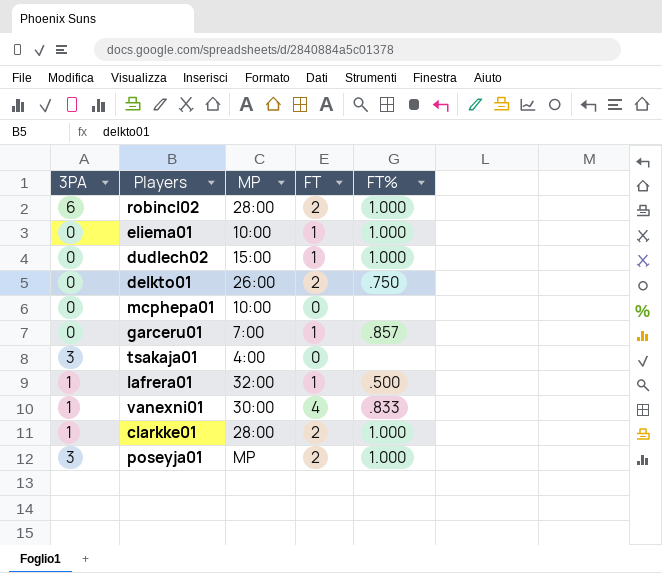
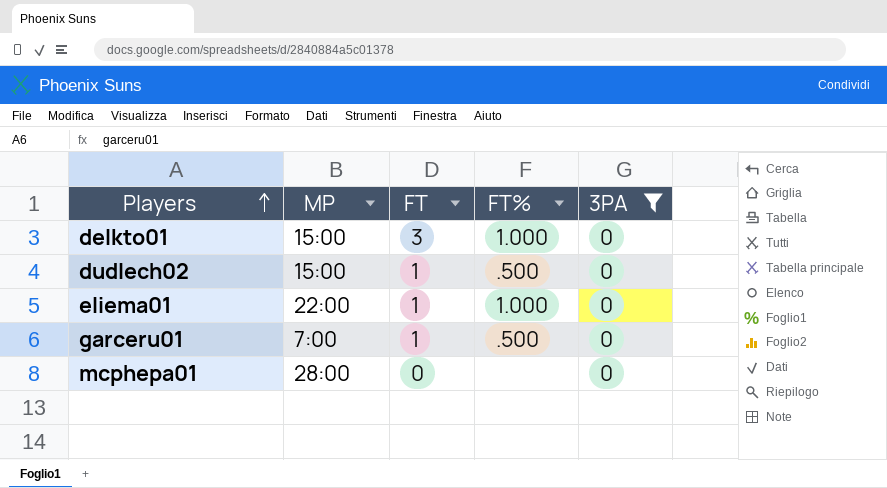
filter: none -> 3PA = 0
row order: none -> Players ascending
column 3PA | position: 1 -> 5
delkto01 | MP: 26:00 -> 15:00
delkto01 | FT: 2 -> 3
delkto01 | FT%: .750 -> 1.000
dudlech02 | FT%: 1.000 -> .500
eliema01 | MP: 10:00 -> 22:00
garceru01 | FT%: .857 -> .500
mcphepa01 | MP: 10:00 -> 28:00

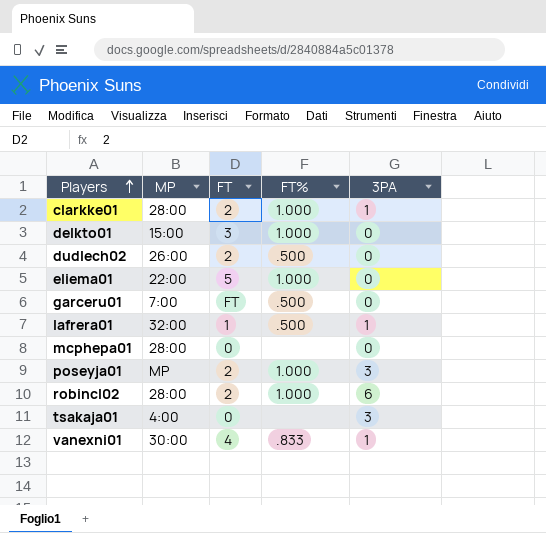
filter: 3PA = 0 -> none
dudlech02 | MP: 15:00 -> 26:00
dudlech02 | FT: 1 -> 2
eliema01 | FT: 1 -> 5
garceru01 | FT: 1 -> FT

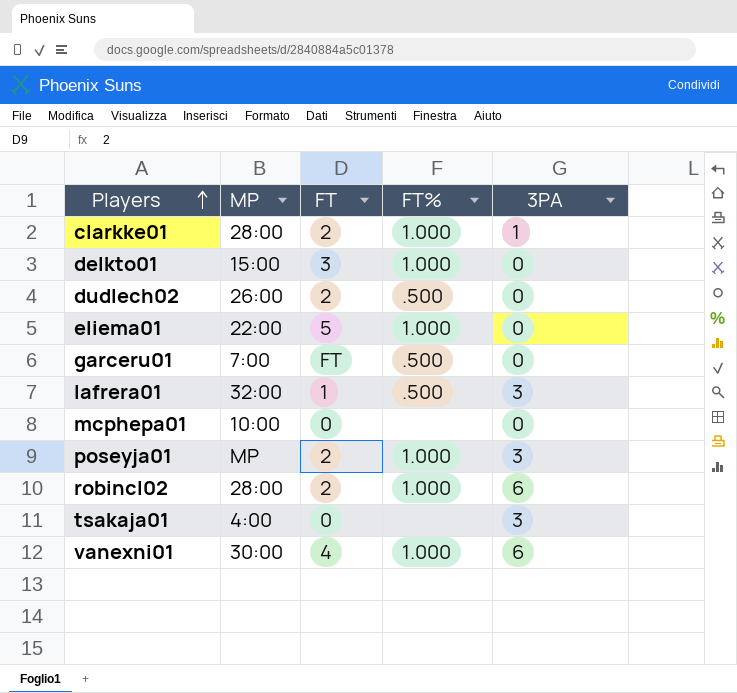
lafrera01 | 3PA: 1 -> 3
mcphepa01 | MP: 28:00 -> 10:00
vanexni01 | FT%: .833 -> 1.000
vanexni01 | 3PA: 1 -> 6

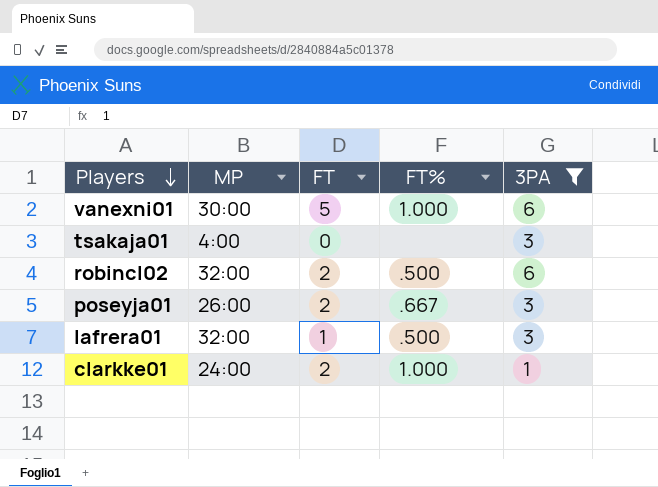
filter: none -> 3PA != 0
row order: Players ascending -> Players descending
vanexni01 | FT: 4 -> 5
robincl02 | MP: 28:00 -> 32:00
robincl02 | FT%: 1.000 -> .500
poseyja01 | MP: MP -> 26:00
poseyja01 | FT%: 1.000 -> .667
clarkke01 | MP: 28:00 -> 24:00

